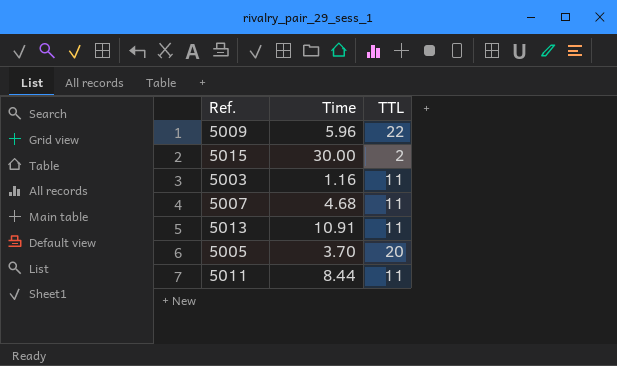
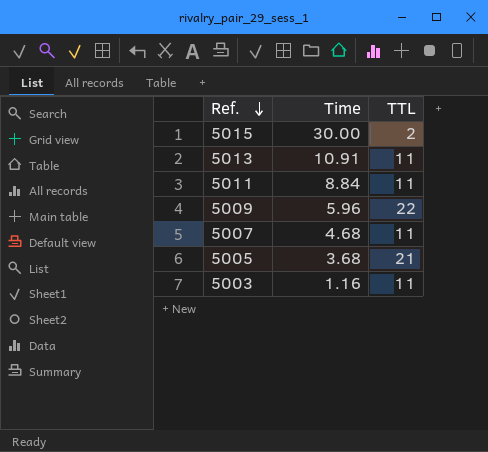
row order: none -> Ref. descending
5011 | Time: 8.44 -> 8.84
5005 | Time: 3.70 -> 3.68
5005 | TTL: 20 -> 21

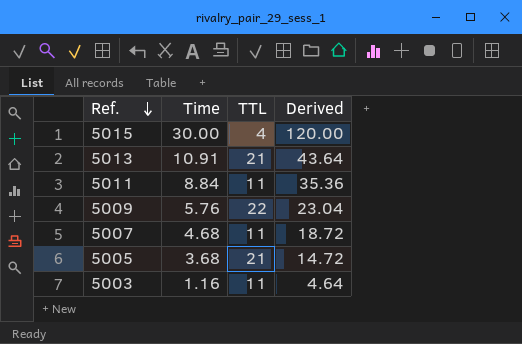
column Derived | formula: none -> [Time] * 4
5015 | TTL: 2 -> 4
5013 | TTL: 11 -> 21
5009 | Time: 5.96 -> 5.76

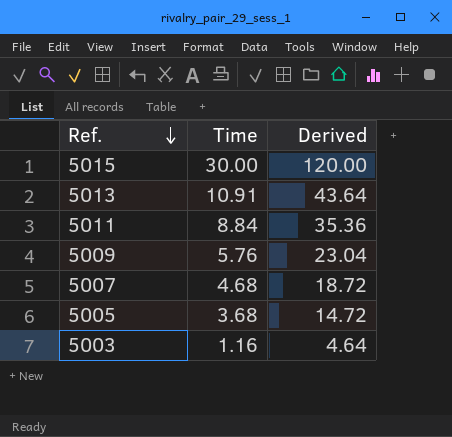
column TTL | position: 3 -> none

